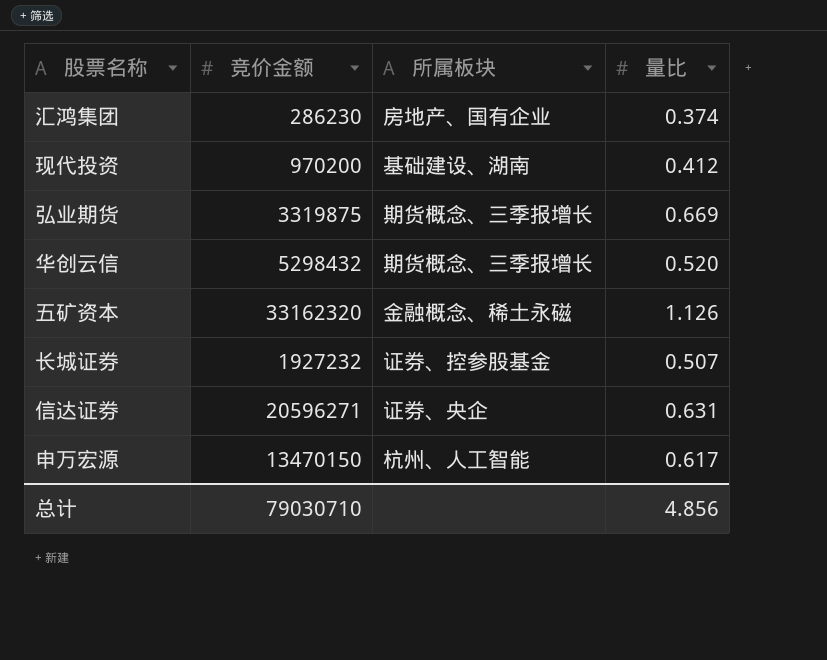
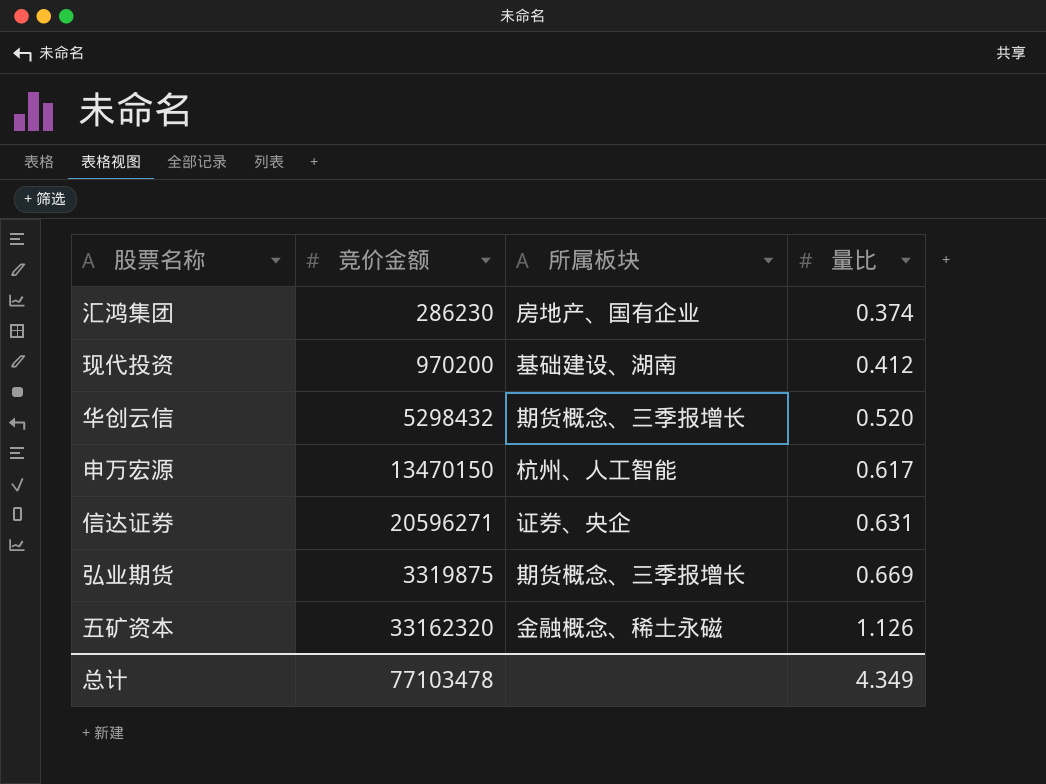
row order: none -> 量比 ascending
row 长城证券: 1927232 | 证券、控参股基金 | 0.507 -> none
总计 | 竞价金额: 79030710 -> 77103478
总计 | 量比: 4.856 -> 4.349

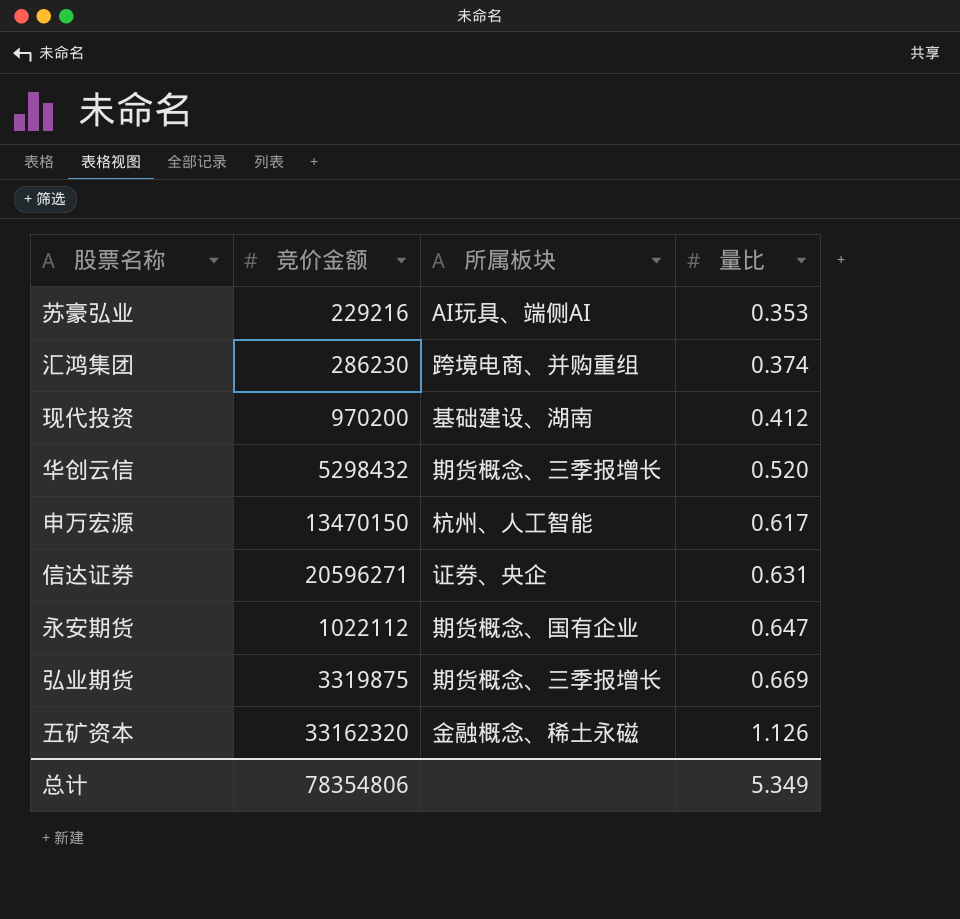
row 苏豪弘业: none -> 229216 | AI玩具、端侧AI | 0.353
汇鸿集团 | 所属板块: 房地产、国有企业 -> 跨境电商、并购重组
row 永安期货: none -> 1022112 | 期货概念、国有企业 | 0.647
总计 | 竞价金额: 77103478 -> 78354806
总计 | 量比: 4.349 -> 5.349

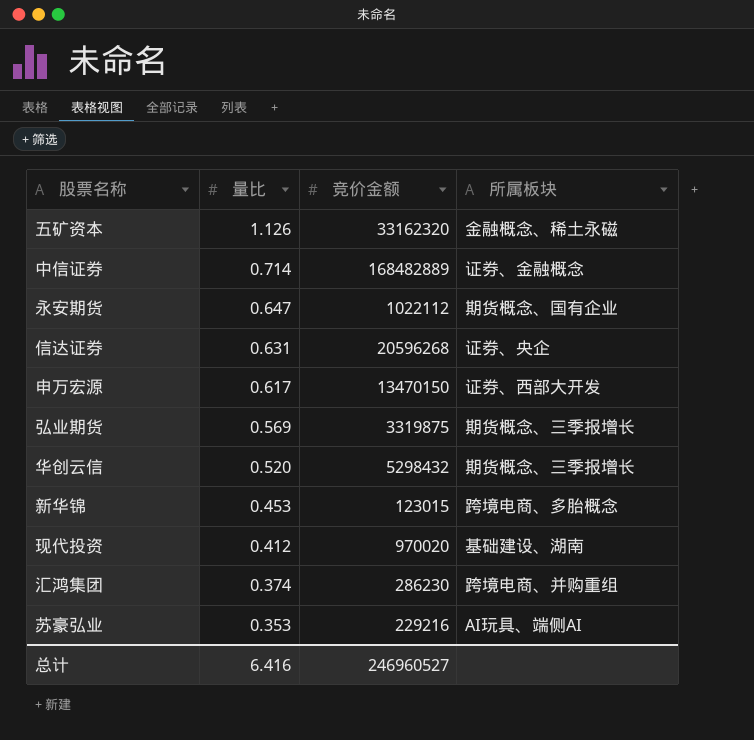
row order: 量比 ascending -> 量比 descending
column 量比 | position: 4 -> 2
row 中信证券: none -> 0.714 | 168482889 | 证券、金融概念
信达证券 | 竞价金额: 20596271 -> 20596268
申万宏源 | 所属板块: 杭州、人工智能 -> 证券、西部大开发
弘业期货 | 量比: 0.669 -> 0.569
row 新华锦: none -> 0.453 | 123015 | 跨境电商、多胎概念
现代投资 | 竞价金额: 970200 -> 970020
总计 | 量比: 5.349 -> 6.416
总计 | 竞价金额: 78354806 -> 246960527

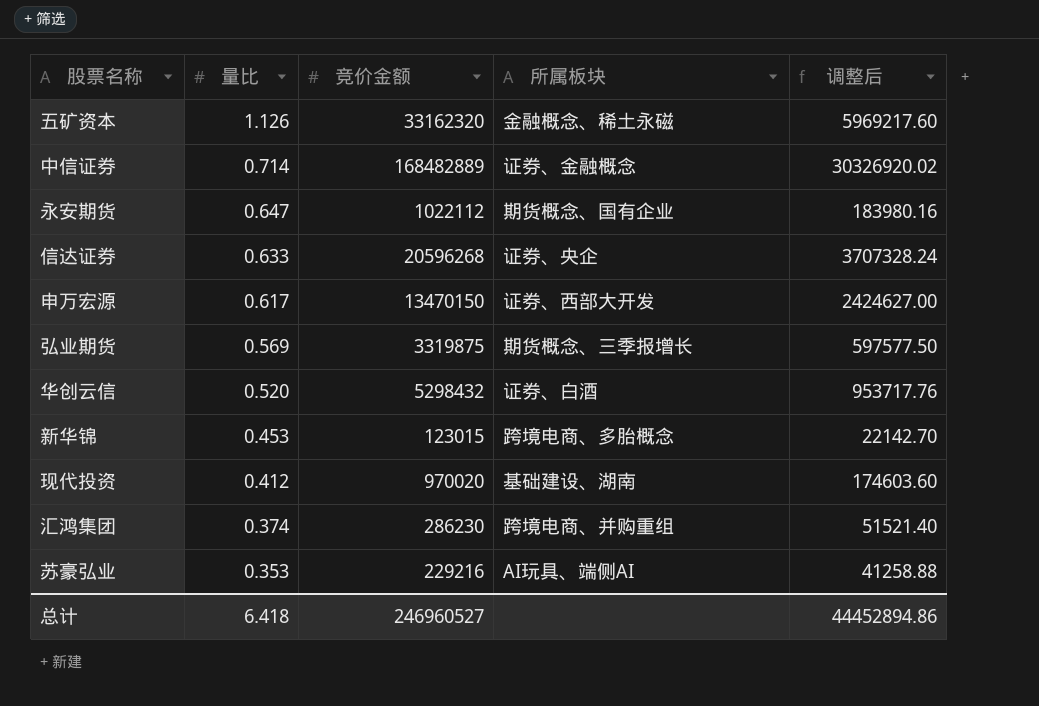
column 调整后 | formula: none -> [竞价金额] * 0.18
信达证券 | 量比: 0.631 -> 0.633
华创云信 | 所属板块: 期货概念、三季报增长 -> 证券、白酒
总计 | 量比: 6.416 -> 6.418

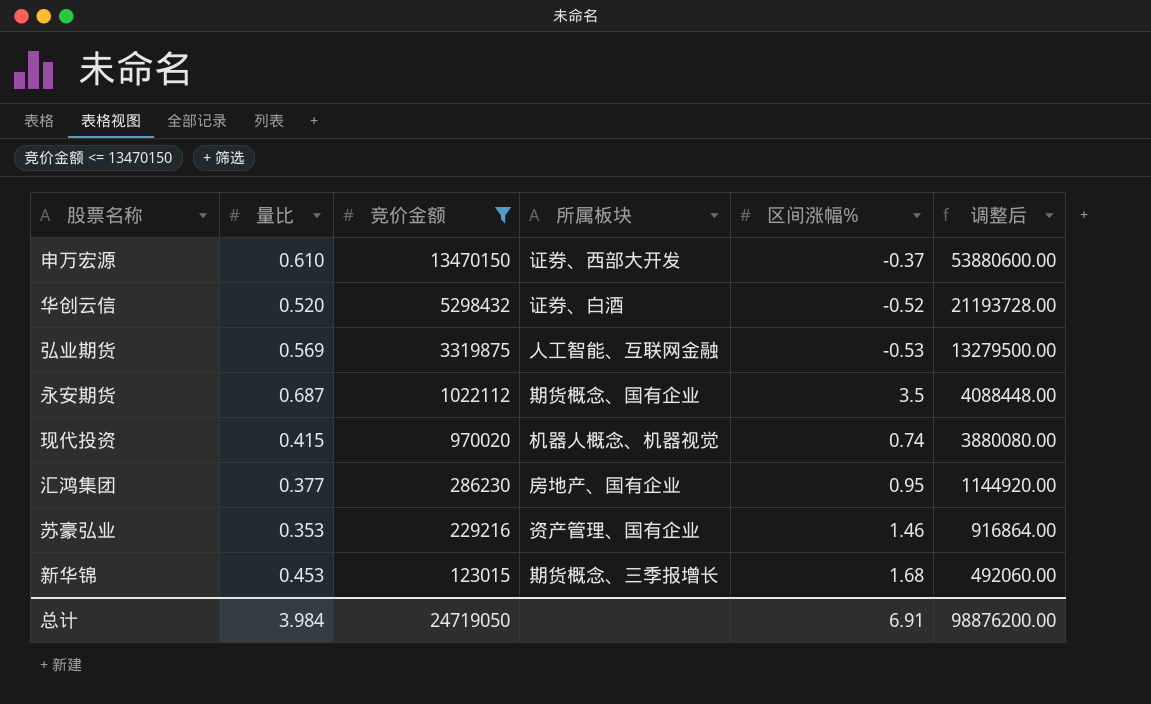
filter: none -> 竞价金额 <= 13470150
row order: 量比 descending -> 竞价金额 descending
column 区间涨幅% | position: none -> 5
column 调整后 | formula: [竞价金额] * 0.18 -> [竞价金额] * 4
申万宏源 | 量比: 0.617 -> 0.610
弘业期货 | 所属板块: 期货概念、三季报增长 -> 人工智能、互联网金融
永安期货 | 量比: 0.647 -> 0.687
现代投资 | 量比: 0.412 -> 0.415
现代投资 | 所属板块: 基础建设、湖南 -> 机器人概念、机器视觉
汇鸿集团 | 量比: 0.374 -> 0.377
汇鸿集团 | 所属板块: 跨境电商、并购重组 -> 房地产、国有企业
苏豪弘业 | 所属板块: AI玩具、端侧AI -> 资产管理、国有企业
新华锦 | 所属板块: 跨境电商、多胎概念 -> 期货概念、三季报增长
总计 | 量比: 6.418 -> 3.984
总计 | 竞价金额: 246960527 -> 24719050
总计 | 调整后: 44452894.86 -> 98876200.00

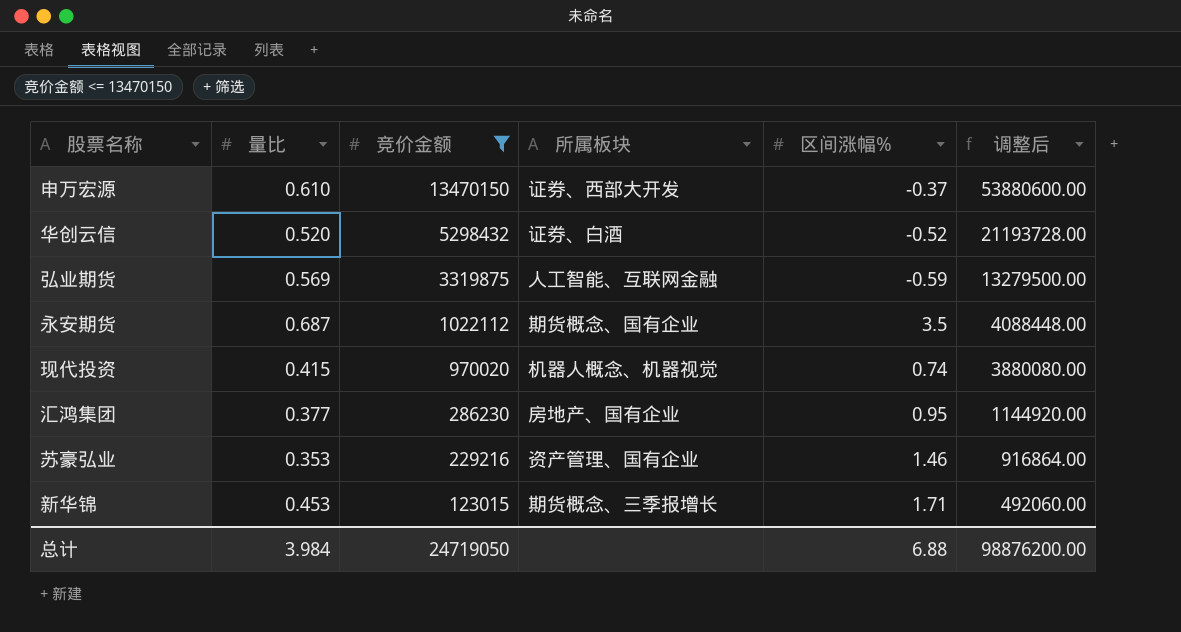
弘业期货 | 区间涨幅%: -0.53 -> -0.59
新华锦 | 区间涨幅%: 1.68 -> 1.71
总计 | 区间涨幅%: 6.91 -> 6.88

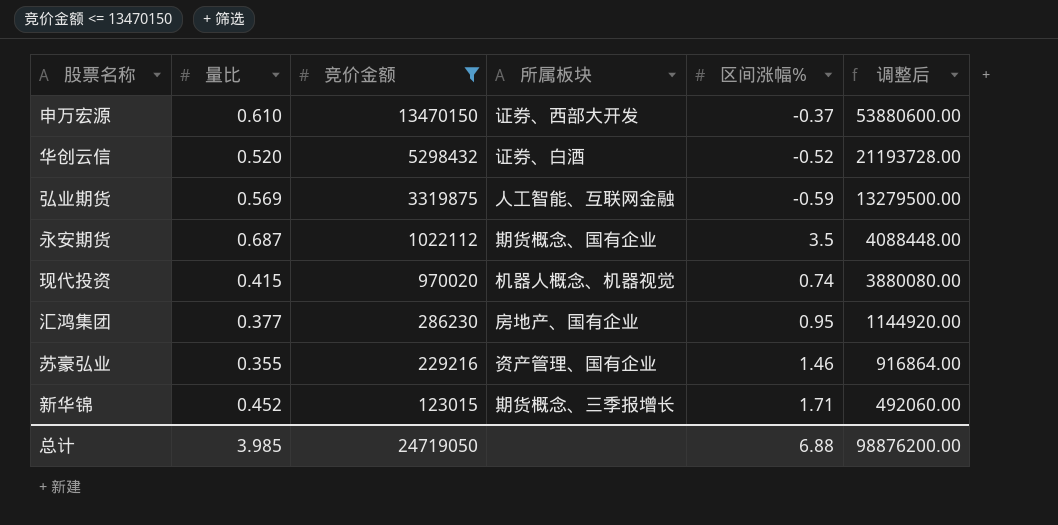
苏豪弘业 | 量比: 0.353 -> 0.355
新华锦 | 量比: 0.453 -> 0.452
总计 | 量比: 3.984 -> 3.985

